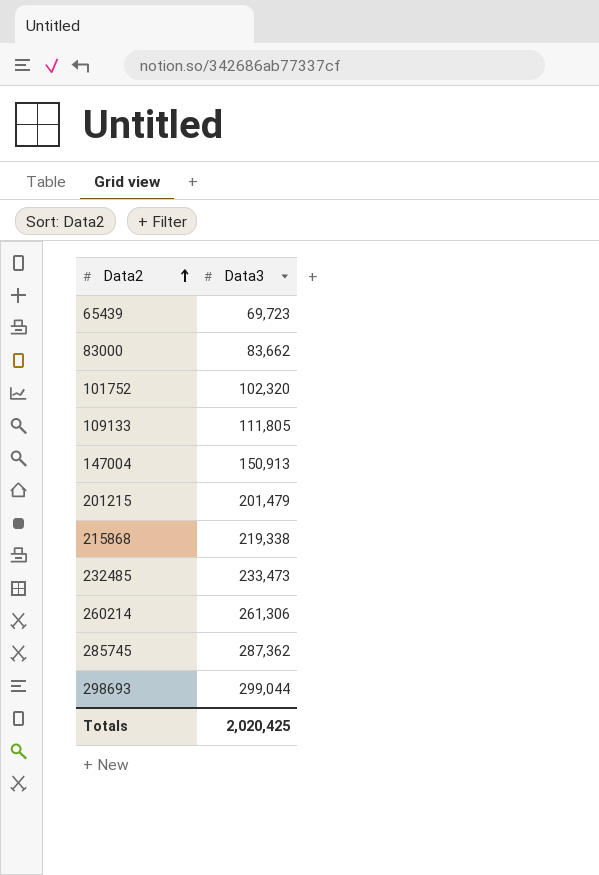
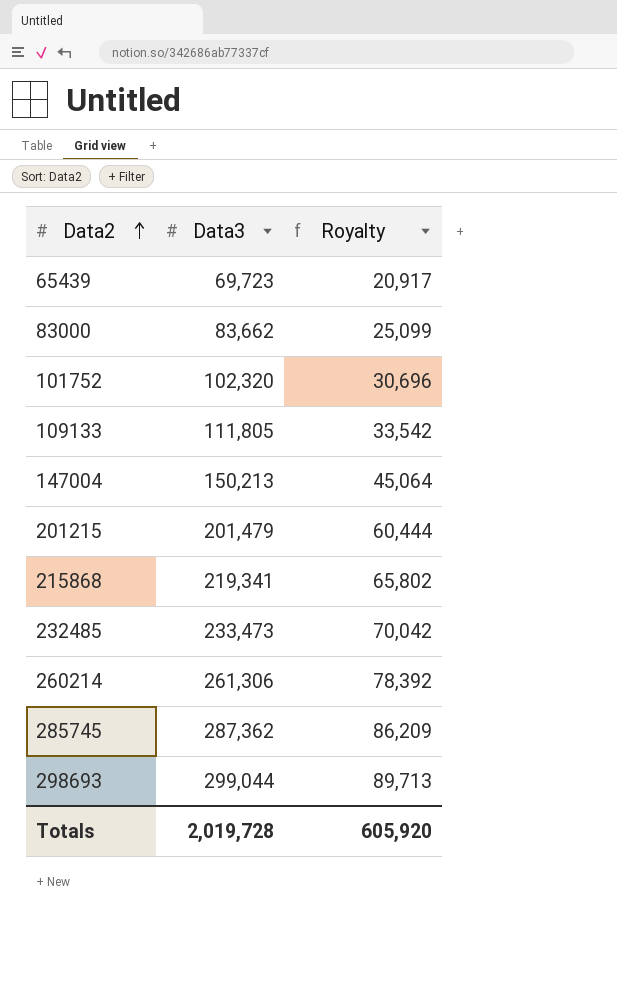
column Royalty | formula: none -> [Data3] * 0.3
147004 | Data3: 150,913 -> 150,213
215868 | Data3: 219,338 -> 219,341
Totals | Data3: 2,020,425 -> 2,019,728

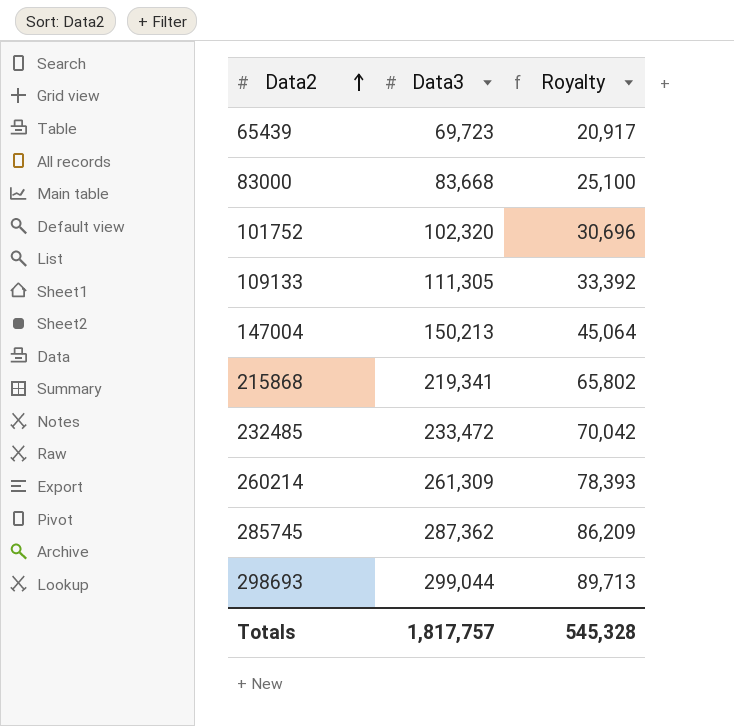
row 201215: 201,479 | 60,444 -> none
83000 | Data3: 83,662 -> 83,668
83000 | Royalty: 25,099 -> 25,100
109133 | Data3: 111,805 -> 111,305
109133 | Royalty: 33,542 -> 33,392
232485 | Data3: 233,473 -> 233,472
260214 | Data3: 261,306 -> 261,309
260214 | Royalty: 78,392 -> 78,393
Totals | Data3: 2,019,728 -> 1,817,757
Totals | Royalty: 605,920 -> 545,328

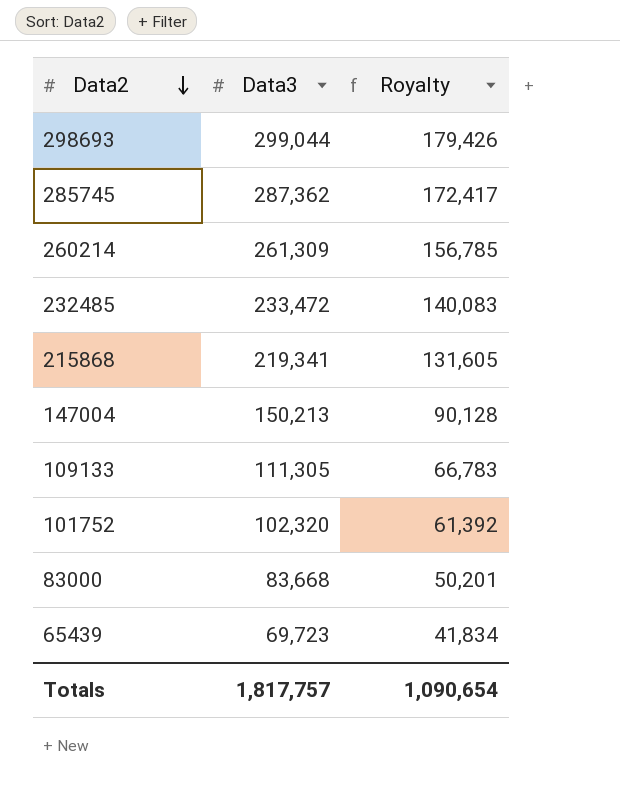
row order: Data2 ascending -> Data2 descending
column Royalty | formula: [Data3] * 0.3 -> [Data3] * 0.6
Totals | Royalty: 545,328 -> 1,090,654

